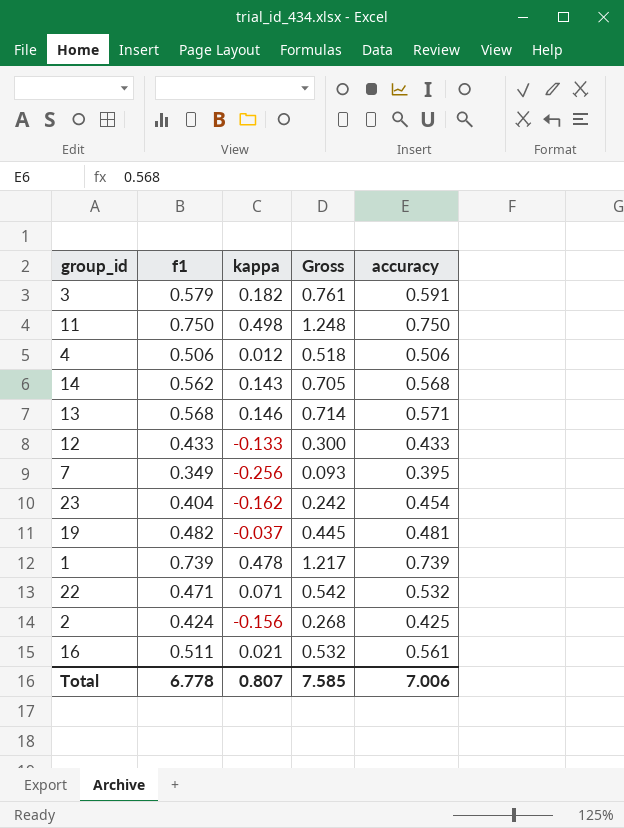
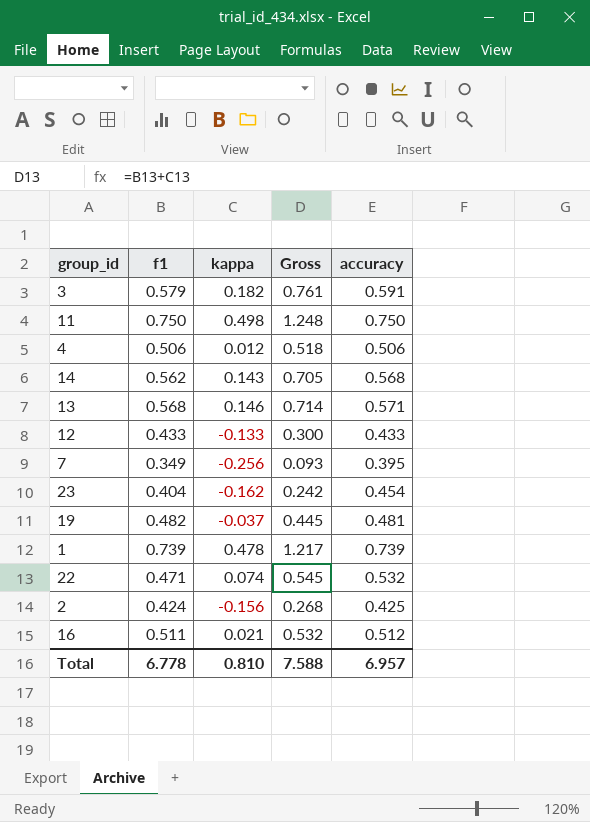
22 | kappa: 0.071 -> 0.074
22 | Gross: 0.542 -> 0.545
16 | accuracy: 0.561 -> 0.512
Total | kappa: 0.807 -> 0.810
Total | Gross: 7.585 -> 7.588
Total | accuracy: 7.006 -> 6.957

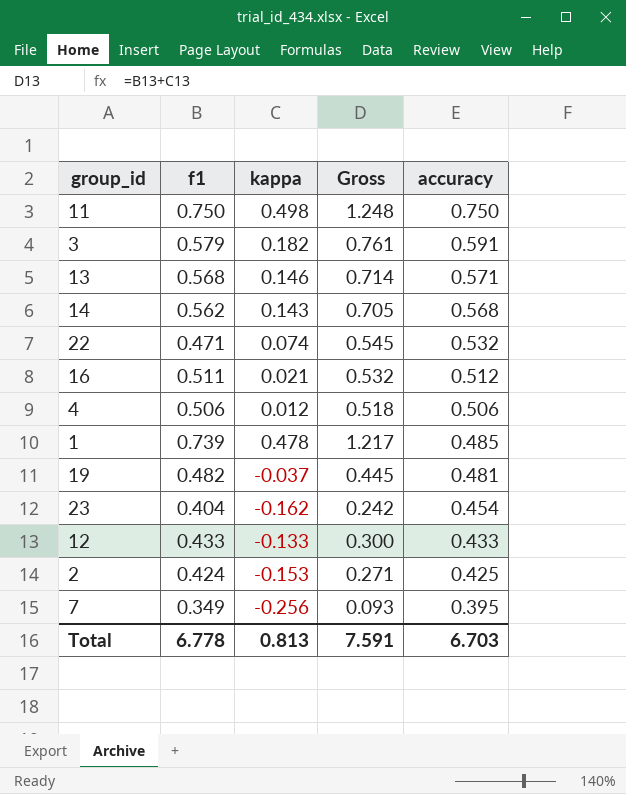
row order: none -> accuracy descending
1 | accuracy: 0.739 -> 0.485
2 | kappa: -0.156 -> -0.153
2 | Gross: 0.268 -> 0.271
Total | kappa: 0.810 -> 0.813
Total | Gross: 7.588 -> 7.591
Total | accuracy: 6.957 -> 6.703

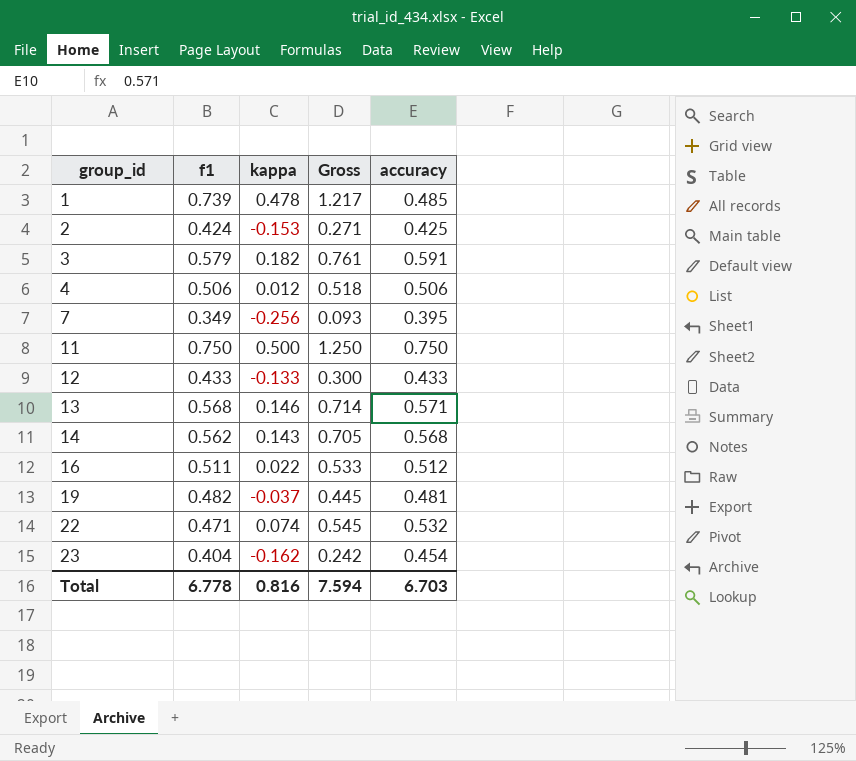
row order: accuracy descending -> group_id ascending
11 | kappa: 0.498 -> 0.500
11 | Gross: 1.248 -> 1.250
16 | kappa: 0.021 -> 0.022
16 | Gross: 0.532 -> 0.533
Total | kappa: 0.813 -> 0.816
Total | Gross: 7.591 -> 7.594

